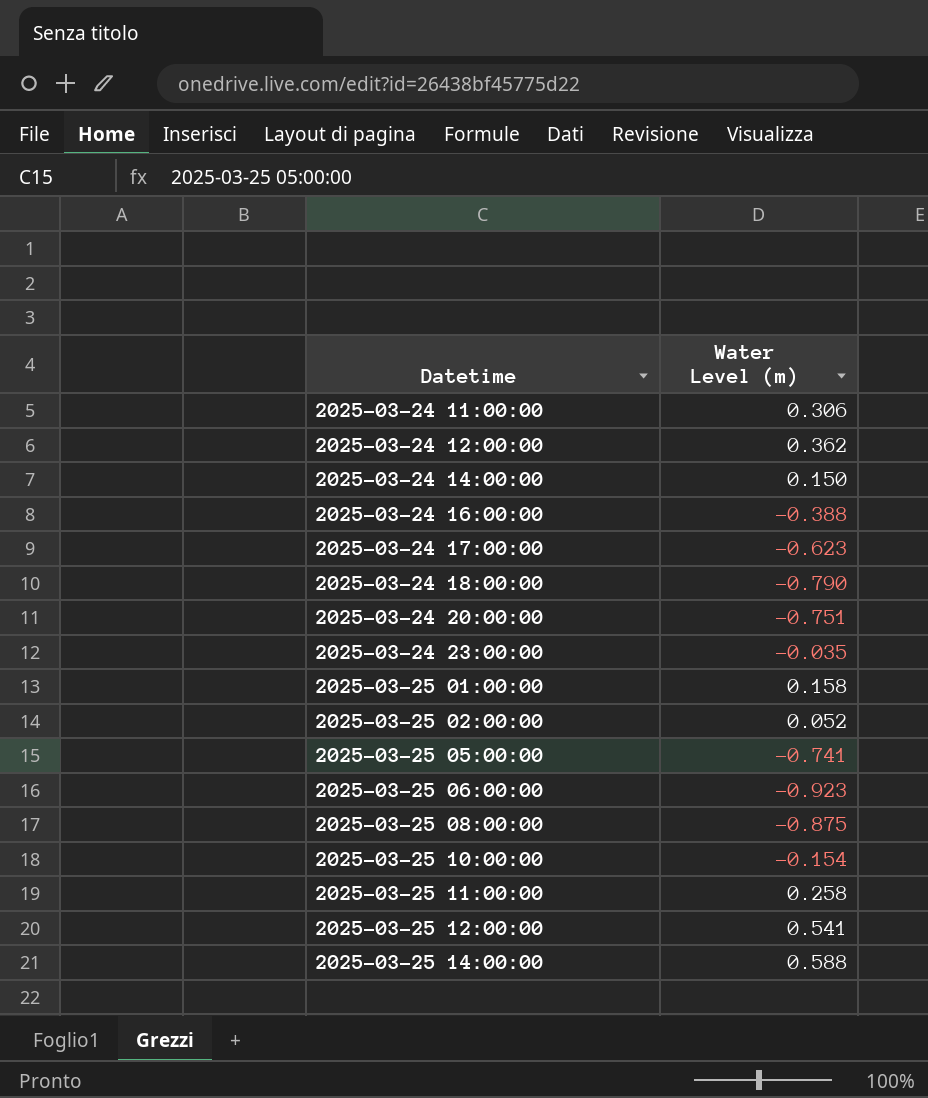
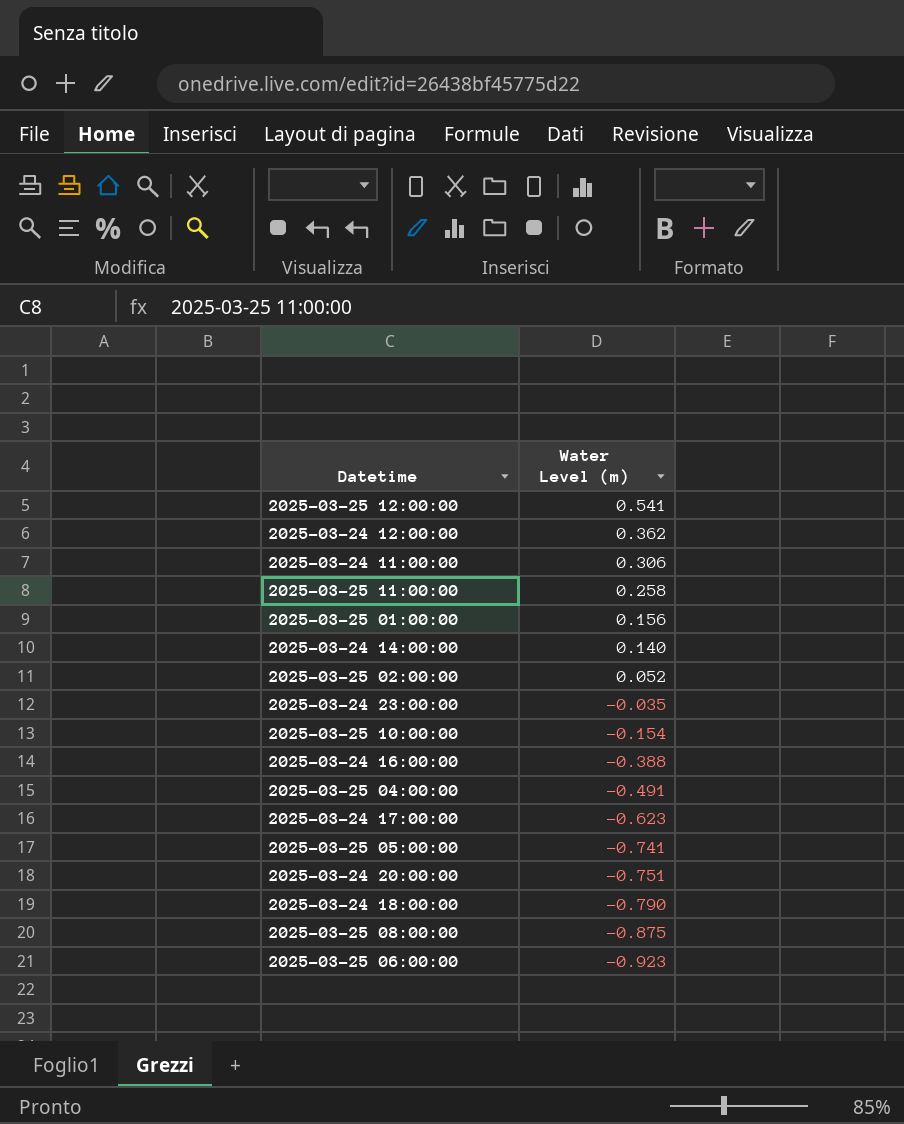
row order: Datetime ascending -> Water Level (m) descending
row 2025-03-25 14:00:00: 0.588 -> none
2025-03-25 01:00:00 | Water Level (m): 0.158 -> 0.156
2025-03-24 14:00:00 | Water Level (m): 0.150 -> 0.140
row 2025-03-25 04:00:00: none -> -0.491

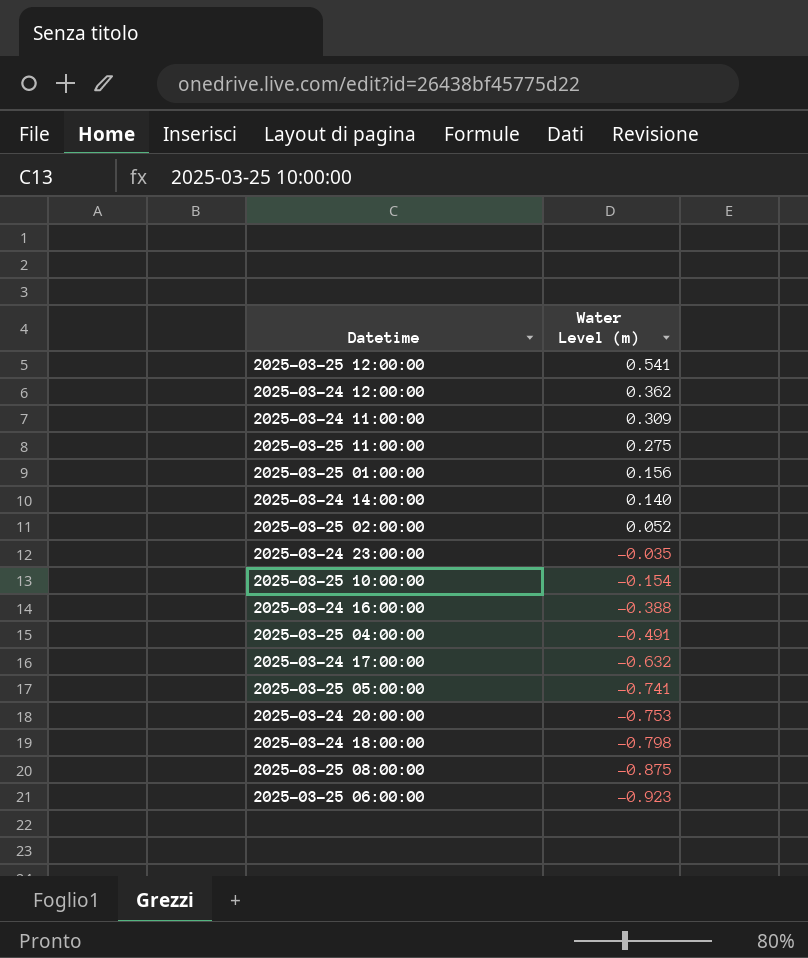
2025-03-24 11:00:00 | Water Level (m): 0.306 -> 0.309
2025-03-25 11:00:00 | Water Level (m): 0.258 -> 0.275
2025-03-24 17:00:00 | Water Level (m): -0.623 -> -0.632
2025-03-24 20:00:00 | Water Level (m): -0.751 -> -0.753
2025-03-24 18:00:00 | Water Level (m): -0.790 -> -0.798

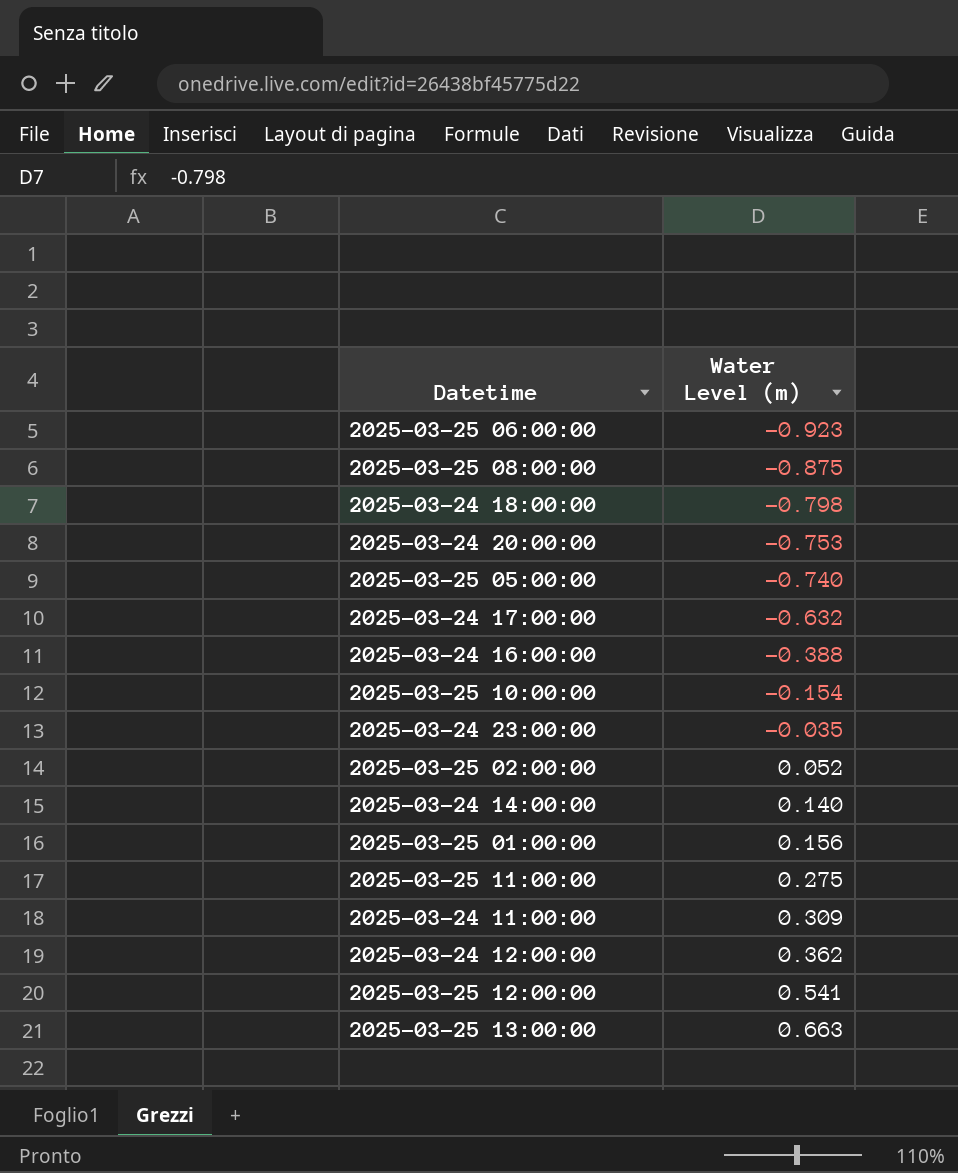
row order: Water Level (m) descending -> Water Level (m) ascending
row 2025-03-25 04:00:00: -0.491 -> none
2025-03-25 05:00:00 | Water Level (m): -0.741 -> -0.740
row 2025-03-25 13:00:00: none -> 0.663

